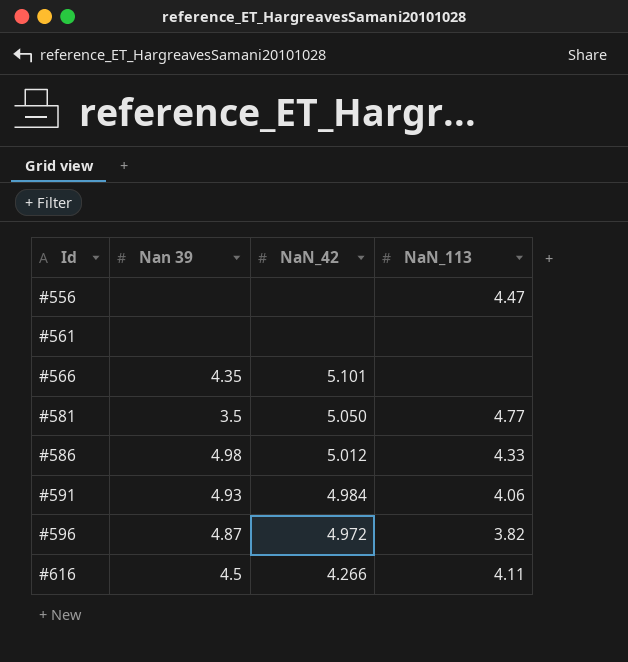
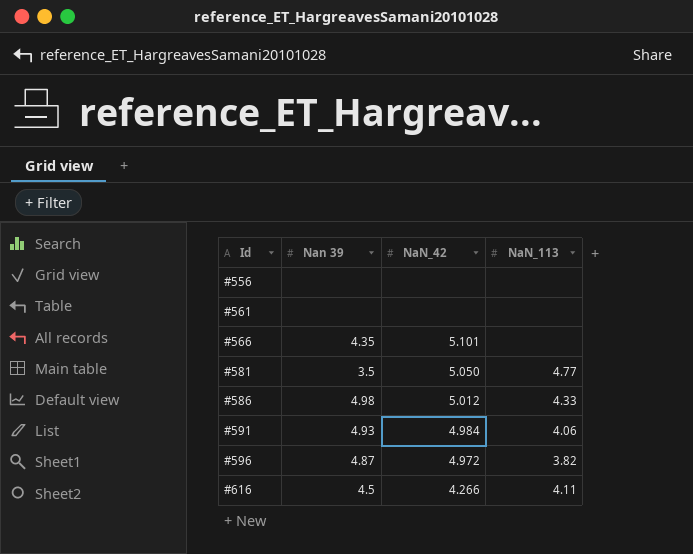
#556 | NaN_113: 4.47 -> none

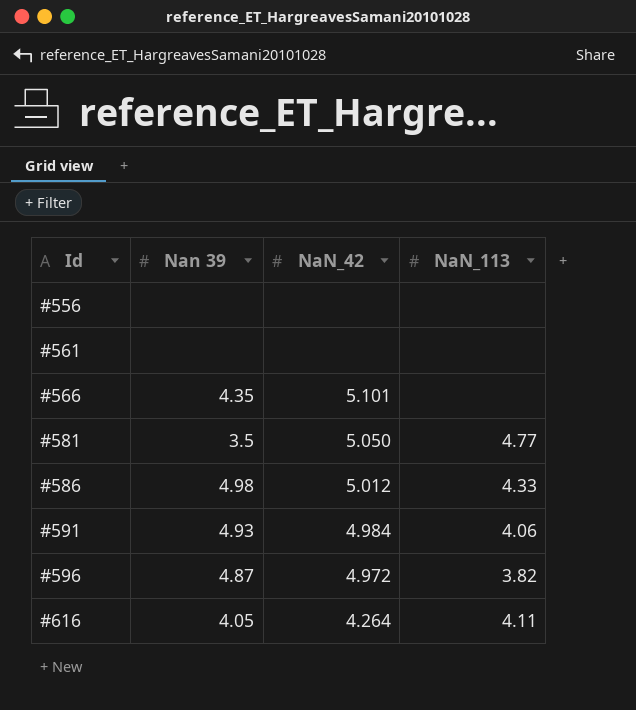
#616 | Nan 39: 4.5 -> 4.05
#616 | NaN_42: 4.266 -> 4.264

